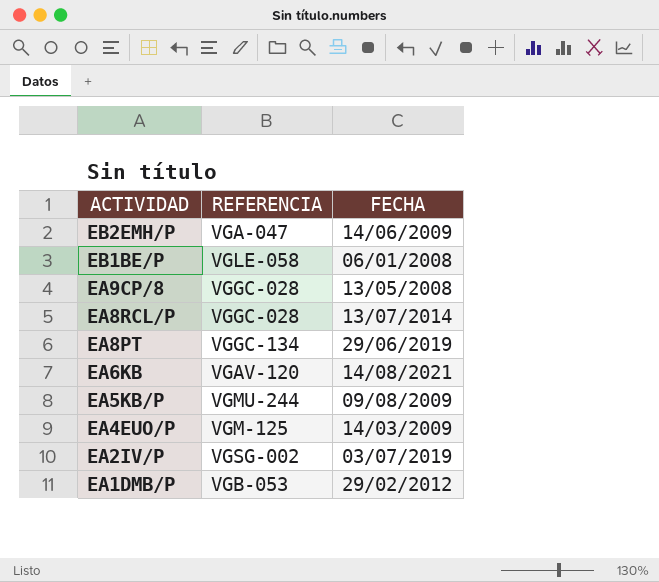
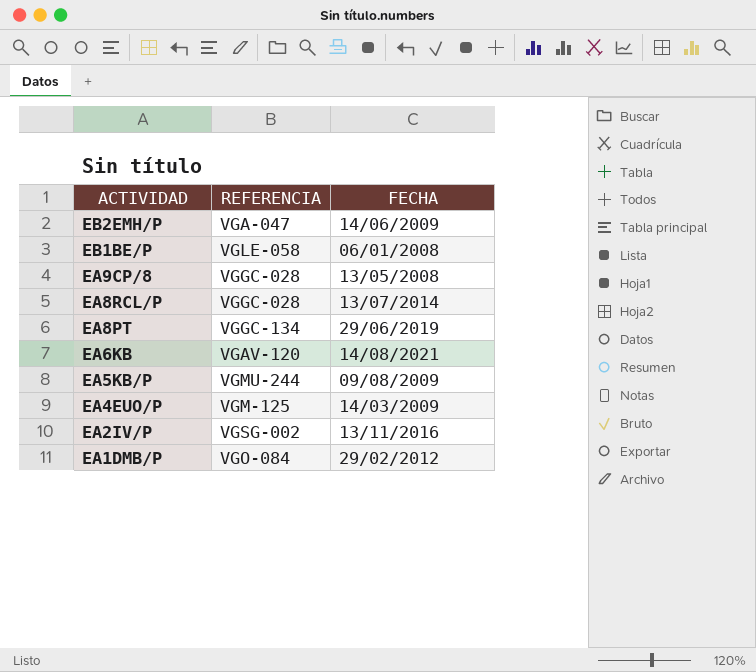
EA2IV/P | FECHA: 03/07/2019 -> 13/11/2016
EA1DMB/P | REFERENCIA: VGB-053 -> VGO-084

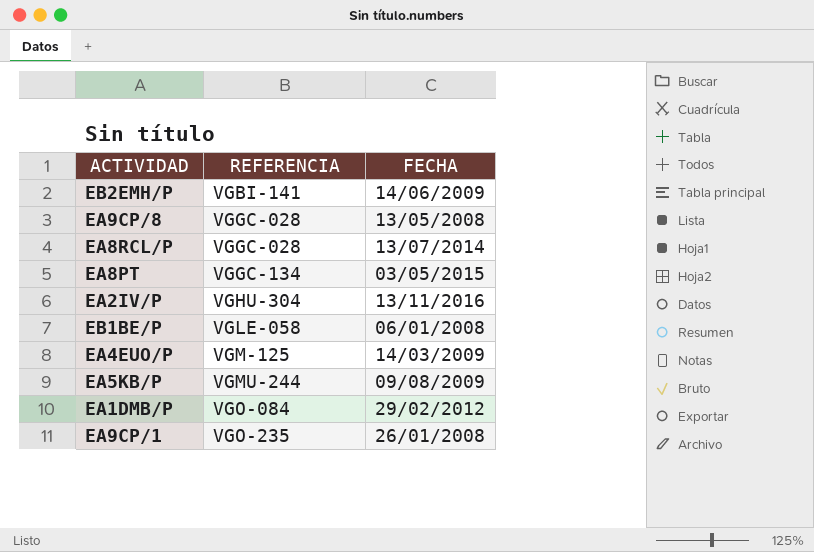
row order: ACTIVIDAD descending -> REFERENCIA ascending
row EA6KB: VGAV-120 | 14/08/2021 -> none
EB2EMH/P | REFERENCIA: VGA-047 -> VGBI-141
EA8PT | FECHA: 29/06/2019 -> 03/05/2015
EA2IV/P | REFERENCIA: VGSG-002 -> VGHU-304
row EA9CP/1: none -> VGO-235 | 26/01/2008

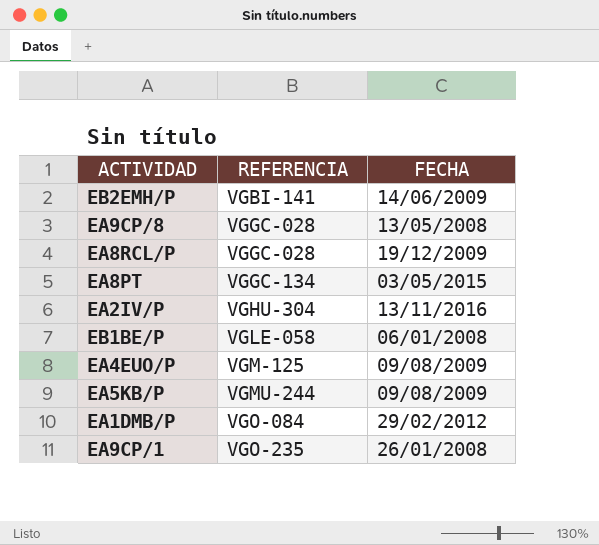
EA8RCL/P | FECHA: 13/07/2014 -> 19/12/2009
EA4EUO/P | FECHA: 14/03/2009 -> 09/08/2009

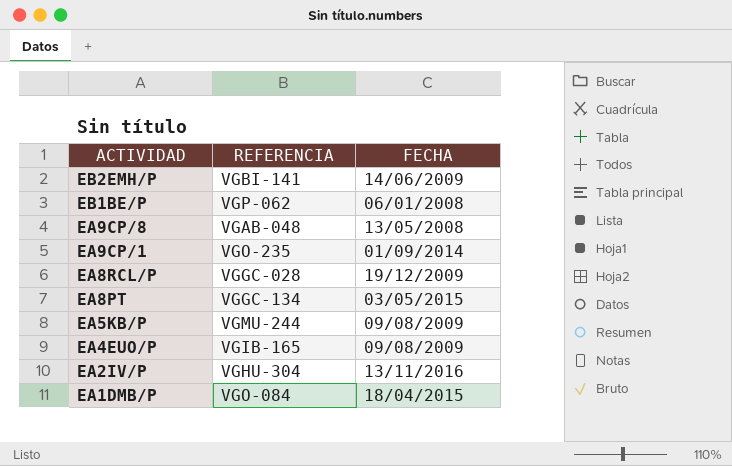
row order: REFERENCIA ascending -> ACTIVIDAD descending
EB1BE/P | REFERENCIA: VGLE-058 -> VGP-062
EA9CP/8 | REFERENCIA: VGGC-028 -> VGAB-048
EA9CP/1 | FECHA: 26/01/2008 -> 01/09/2014
EA4EUO/P | REFERENCIA: VGM-125 -> VGIB-165
EA1DMB/P | FECHA: 29/02/2012 -> 18/04/2015

